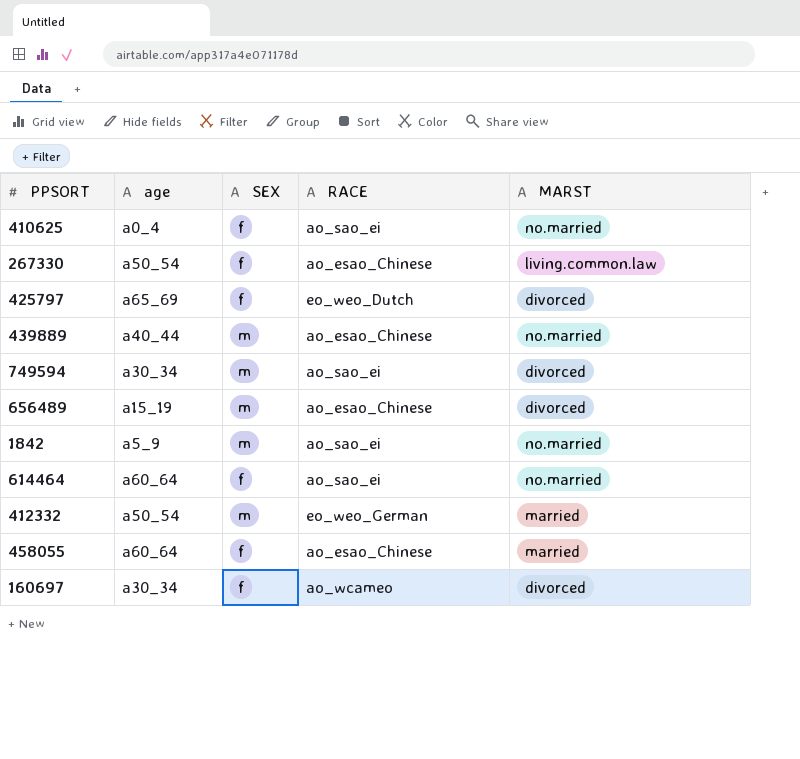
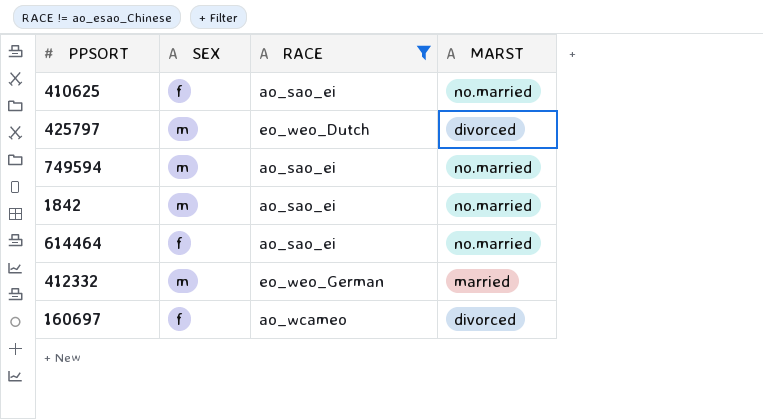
filter: none -> RACE != ao_esao_Chinese
column age | position: 2 -> none
425797 | SEX: f -> m
749594 | MARST: divorced -> no.married

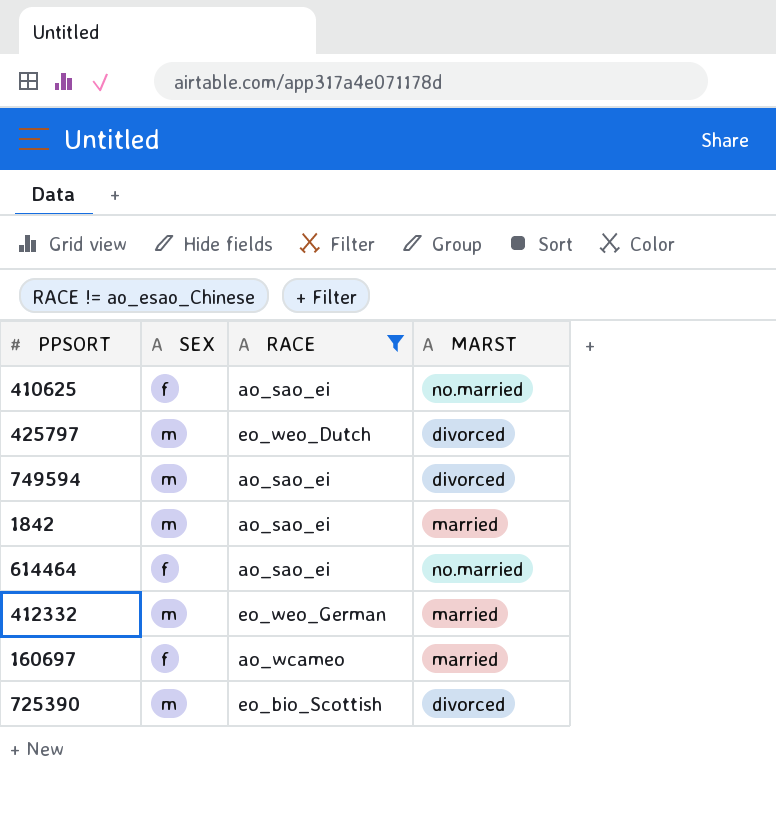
749594 | MARST: no.married -> divorced
1842 | MARST: no.married -> married
160697 | MARST: divorced -> married
row 725390: none -> m | eo_bio_Scottish | divorced

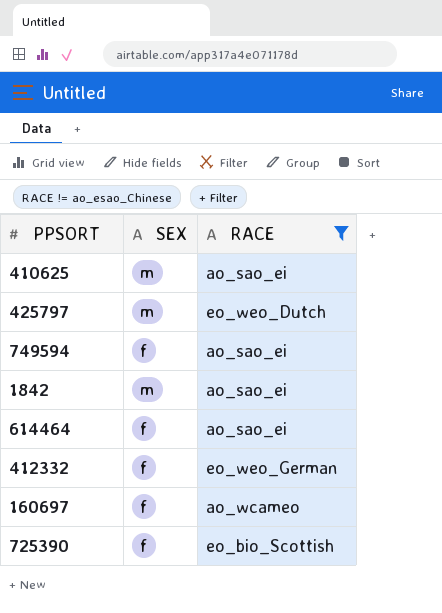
column MARST | position: 4 -> none
410625 | SEX: f -> m
749594 | SEX: m -> f
412332 | SEX: m -> f
725390 | SEX: m -> f

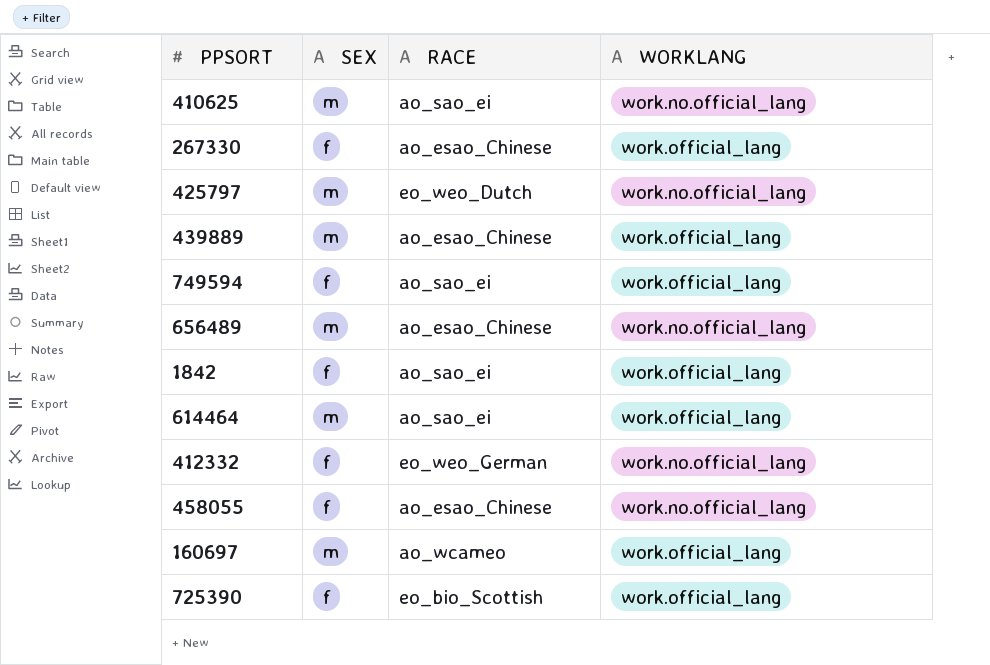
filter: RACE != ao_esao_Chinese -> none
column WORKLANG | position: none -> 4
1842 | SEX: m -> f
614464 | SEX: f -> m
160697 | SEX: f -> m

